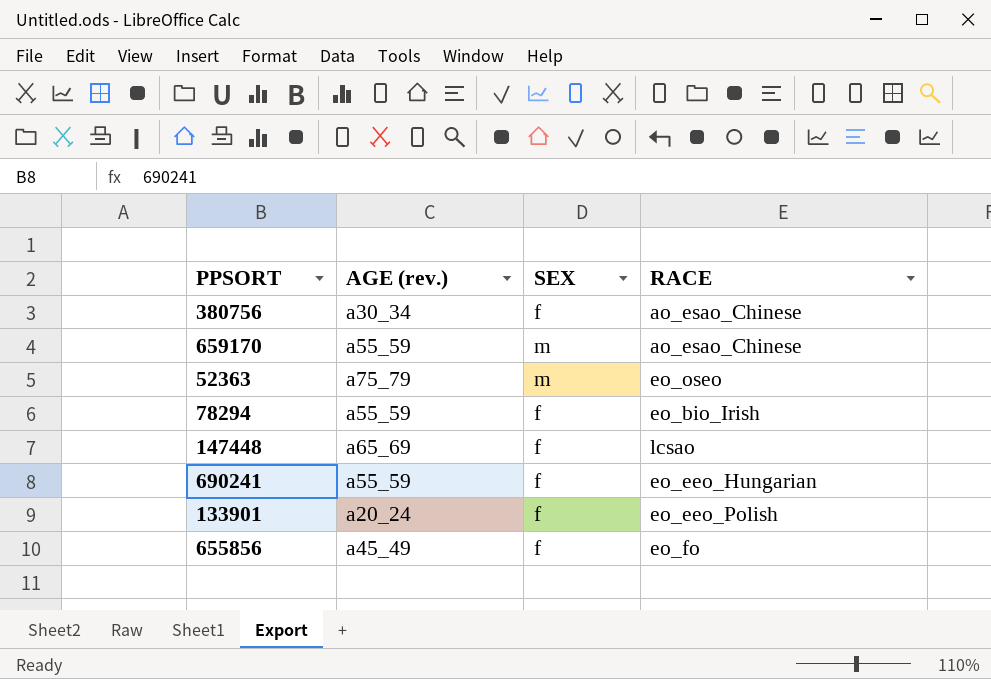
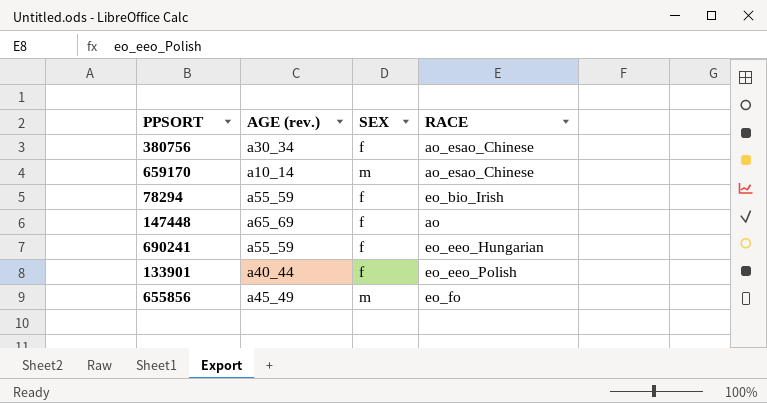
row 52363: a75_79 | m | eo_oseo -> none
659170 | AGE (rev.): a55_59 -> a10_14
147448 | RACE: lcsao -> ao
133901 | AGE (rev.): a20_24 -> a40_44
655856 | SEX: f -> m

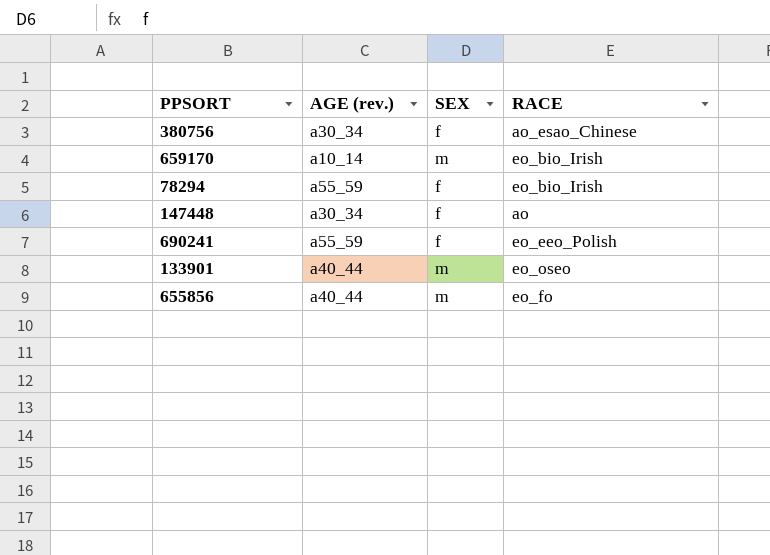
659170 | RACE: ao_esao_Chinese -> eo_bio_Irish
147448 | AGE (rev.): a65_69 -> a30_34
690241 | RACE: eo_eeo_Hungarian -> eo_eeo_Polish
133901 | SEX: f -> m
133901 | RACE: eo_eeo_Polish -> eo_oseo
655856 | AGE (rev.): a45_49 -> a40_44

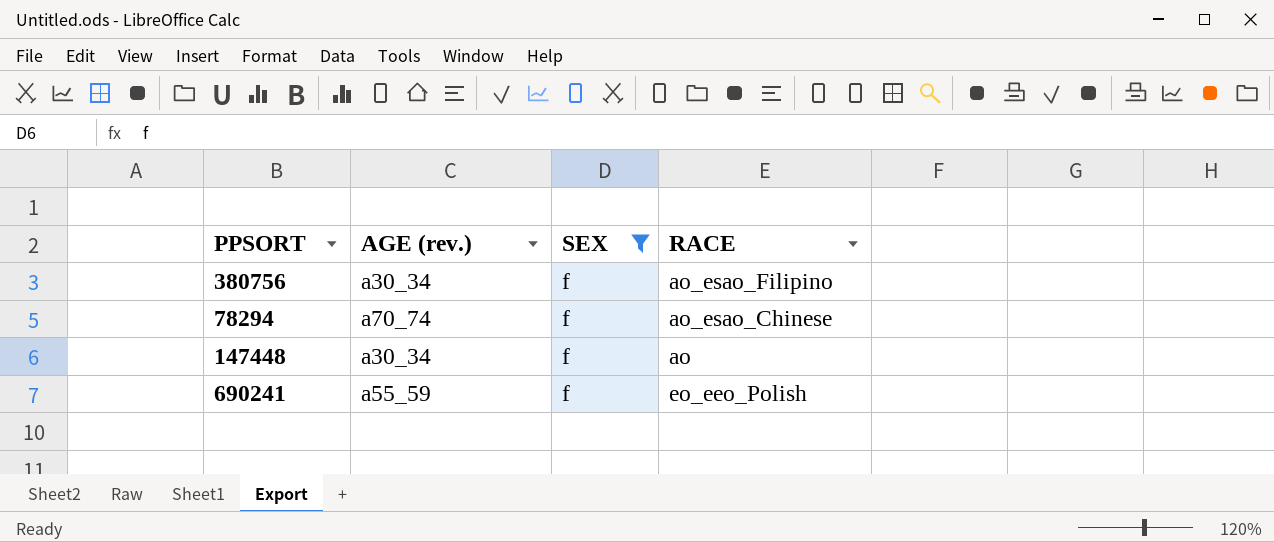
filter: none -> SEX = f
380756 | RACE: ao_esao_Chinese -> ao_esao_Filipino
78294 | AGE (rev.): a55_59 -> a70_74
78294 | RACE: eo_bio_Irish -> ao_esao_Chinese

